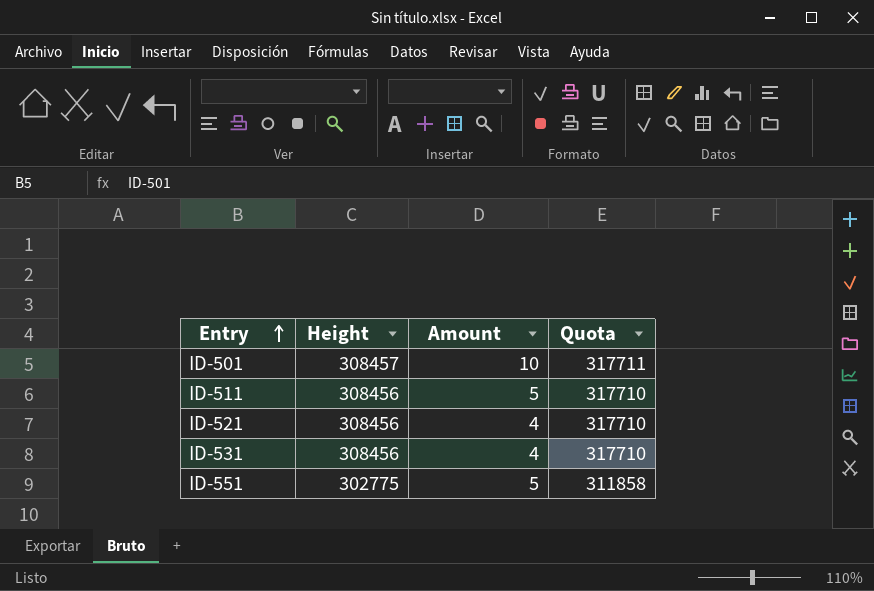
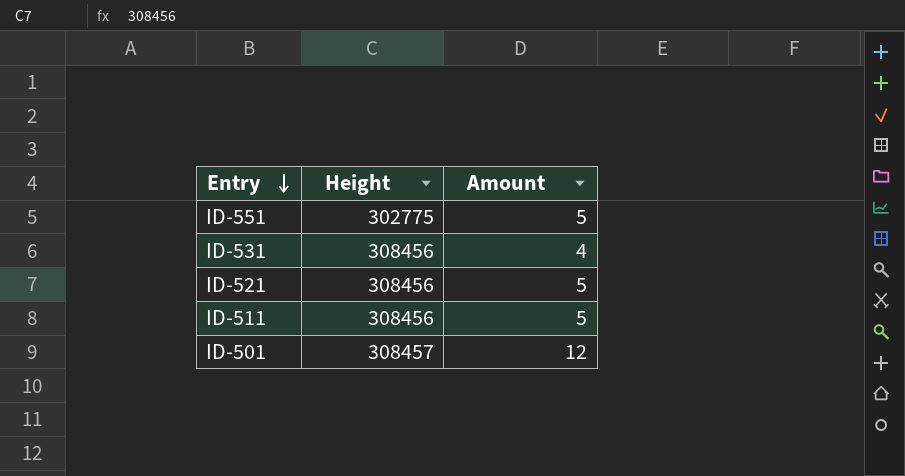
row order: Entry ascending -> Entry descending
column Quota | formula: [Height] * 1.03 -> none
ID-521 | Amount: 4 -> 5
ID-501 | Amount: 10 -> 12

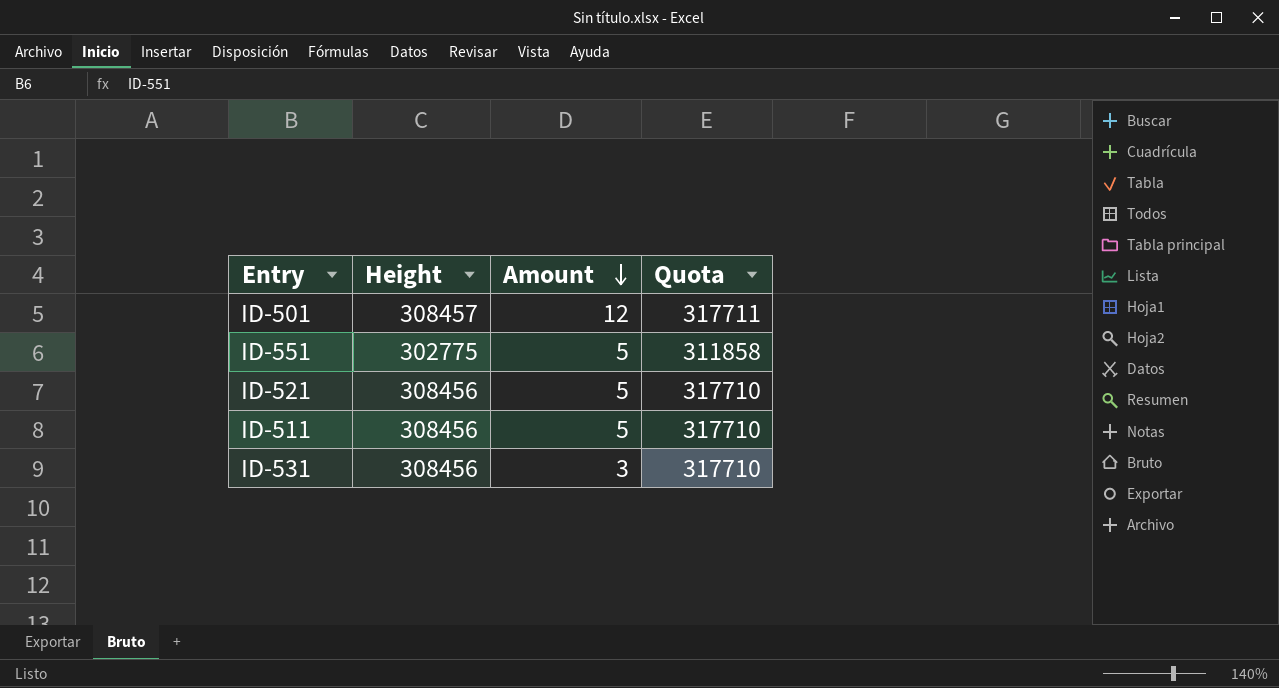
row order: Entry descending -> Amount descending
column Quota | formula: none -> [Height] * 1.03
ID-531 | Amount: 4 -> 3

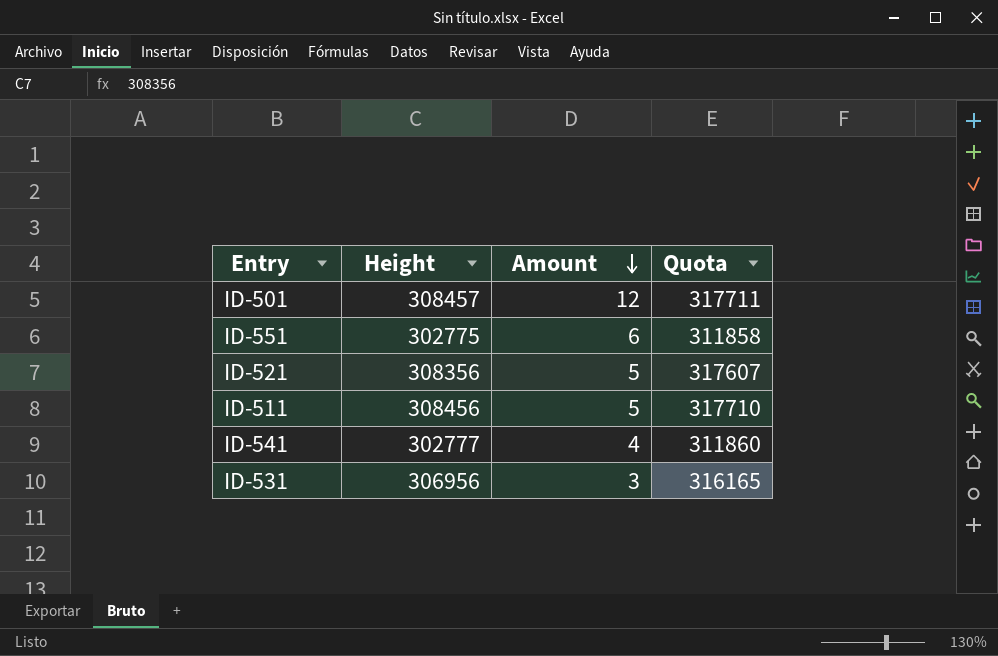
ID-551 | Amount: 5 -> 6
ID-521 | Height: 308456 -> 308356
ID-521 | Quota: 317710 -> 317607
row ID-541: none -> 302777 | 4 | 311860
ID-531 | Height: 308456 -> 306956
ID-531 | Quota: 317710 -> 316165

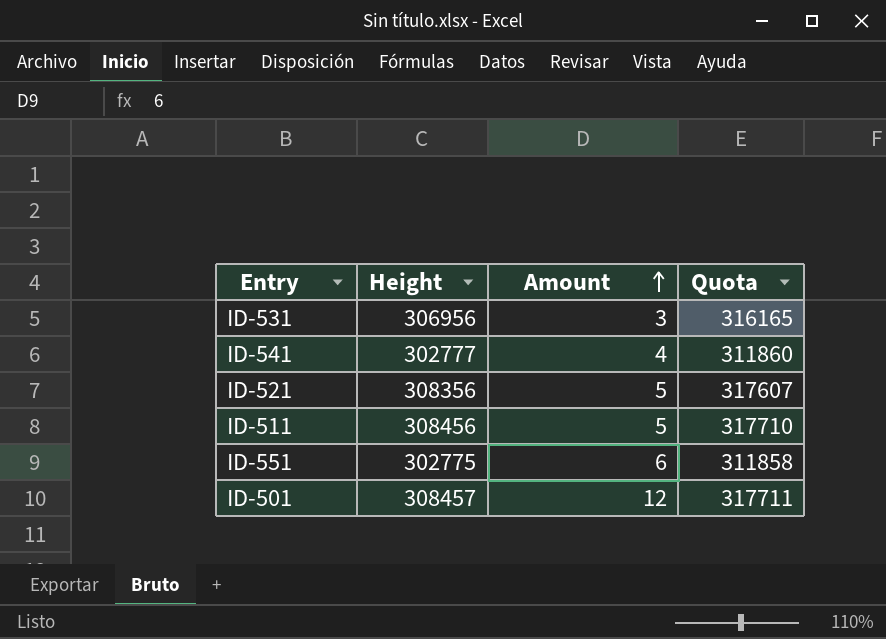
row order: Amount descending -> Amount ascending

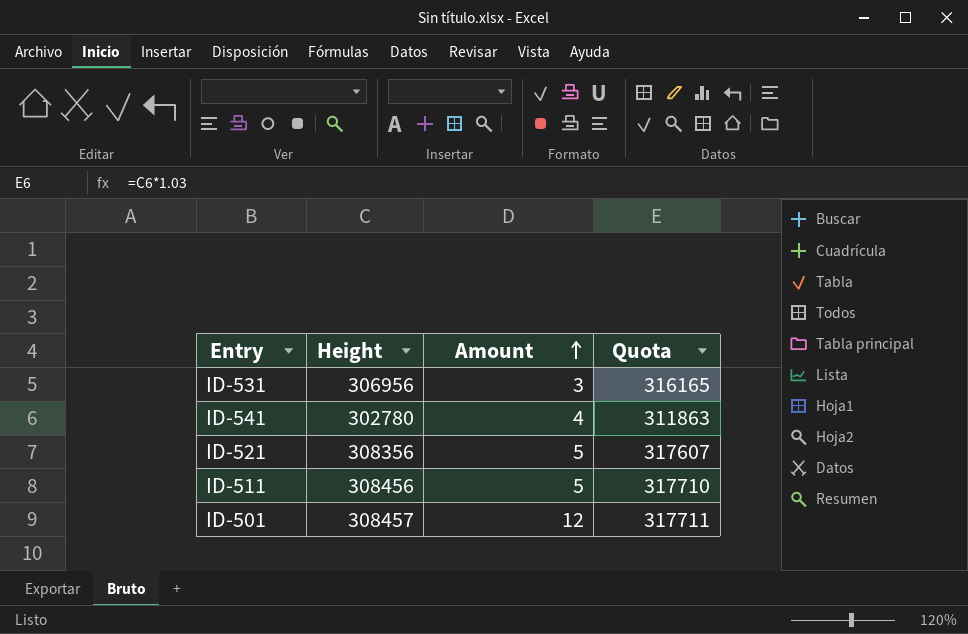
row ID-551: 302775 | 6 | 311858 -> none
ID-541 | Height: 302777 -> 302780
ID-541 | Quota: 311860 -> 311863

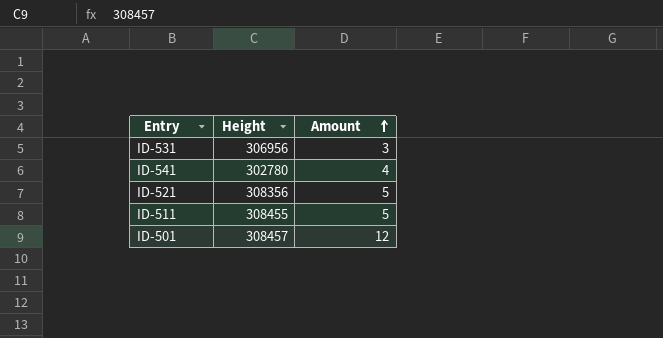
column Quota | formula: [Height] * 1.03 -> none
ID-511 | Height: 308456 -> 308455

